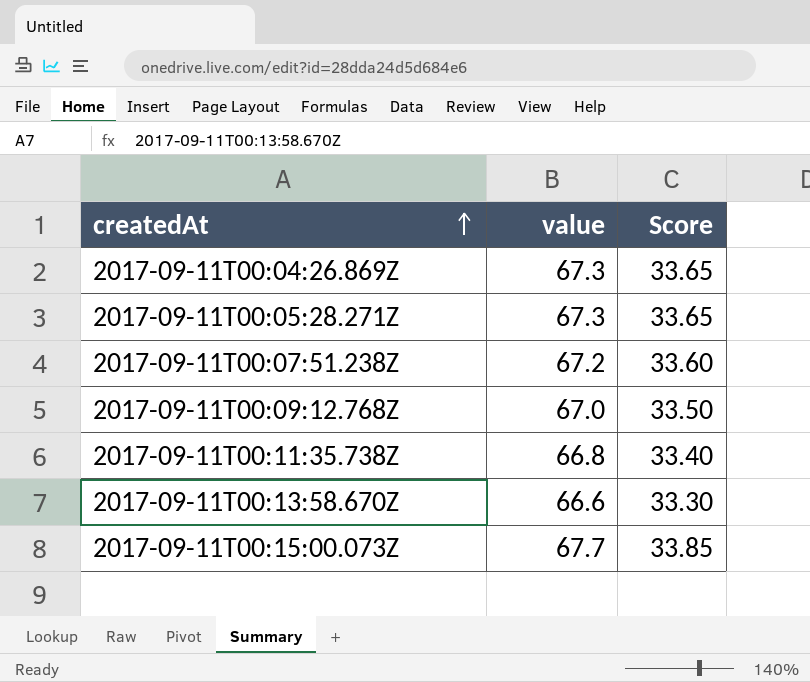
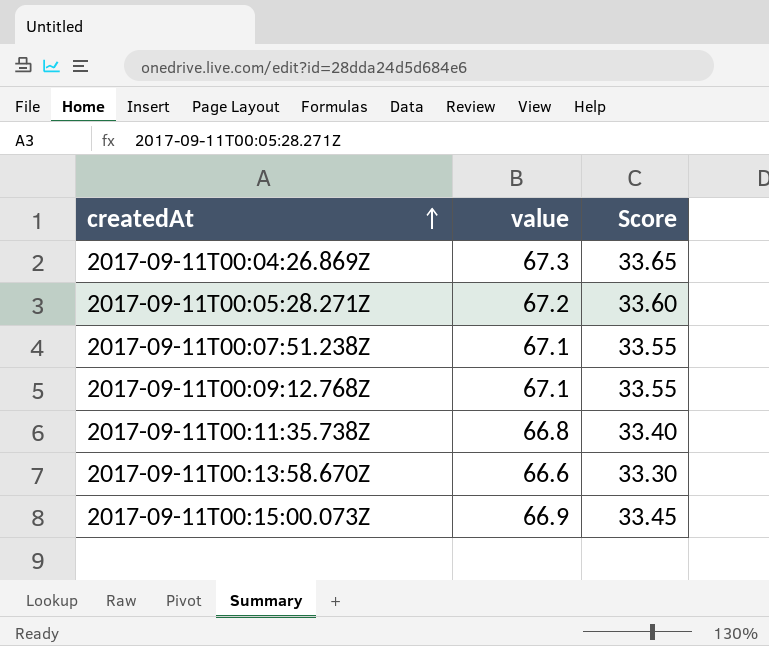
2017-09-11T00:05:28.271Z | value: 67.3 -> 67.2
2017-09-11T00:05:28.271Z | Score: 33.65 -> 33.60
2017-09-11T00:07:51.238Z | value: 67.2 -> 67.1
2017-09-11T00:07:51.238Z | Score: 33.60 -> 33.55
2017-09-11T00:09:12.768Z | value: 67.0 -> 67.1
2017-09-11T00:09:12.768Z | Score: 33.50 -> 33.55
2017-09-11T00:15:00.073Z | value: 67.7 -> 66.9
2017-09-11T00:15:00.073Z | Score: 33.85 -> 33.45

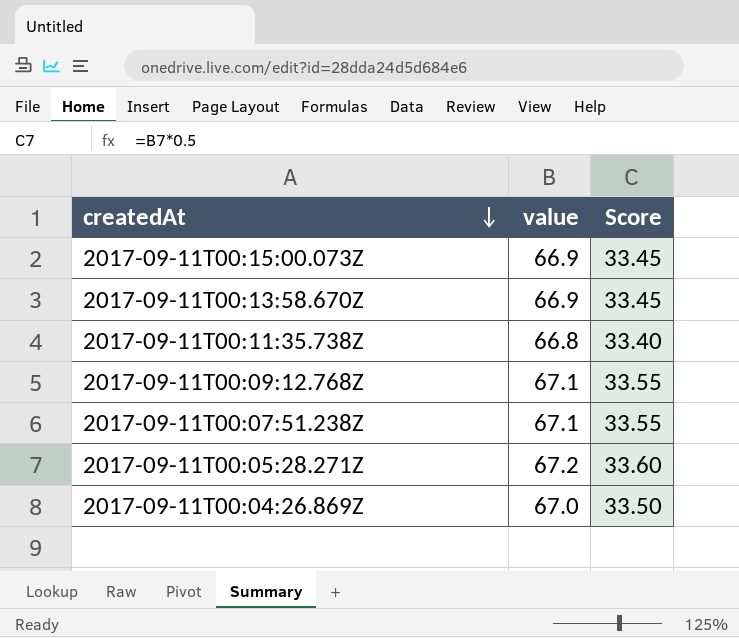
row order: createdAt ascending -> createdAt descending
2017-09-11T00:13:58.670Z | value: 66.6 -> 66.9
2017-09-11T00:13:58.670Z | Score: 33.30 -> 33.45
2017-09-11T00:04:26.869Z | value: 67.3 -> 67.0
2017-09-11T00:04:26.869Z | Score: 33.65 -> 33.50

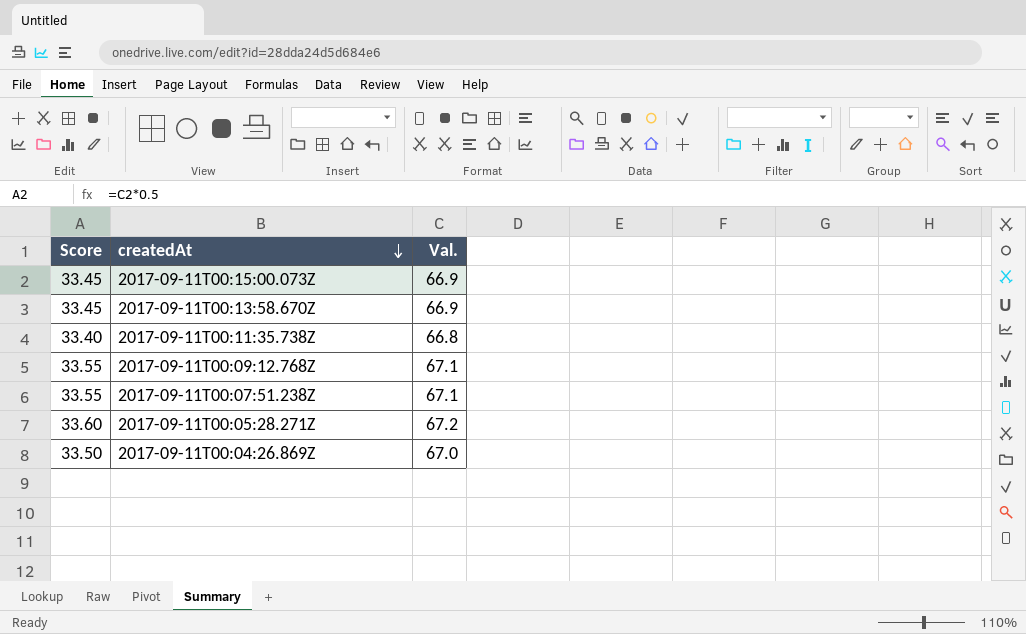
column Score | position: 3 -> 1
column name: value -> Val.

